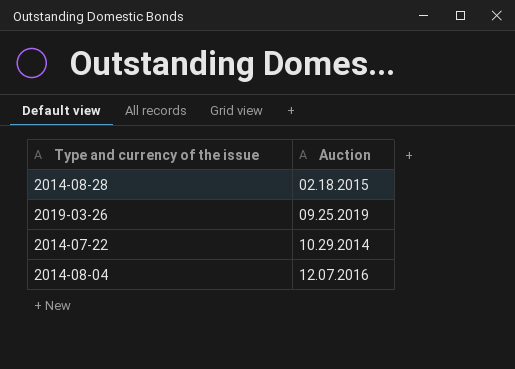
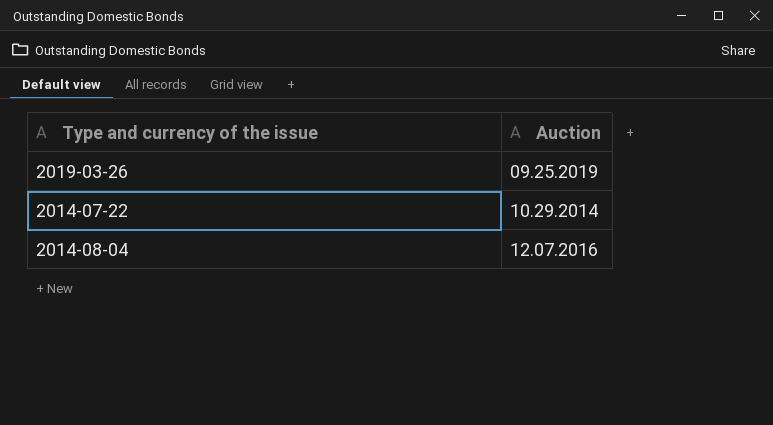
row 2014-08-28: 02.18.2015 -> none

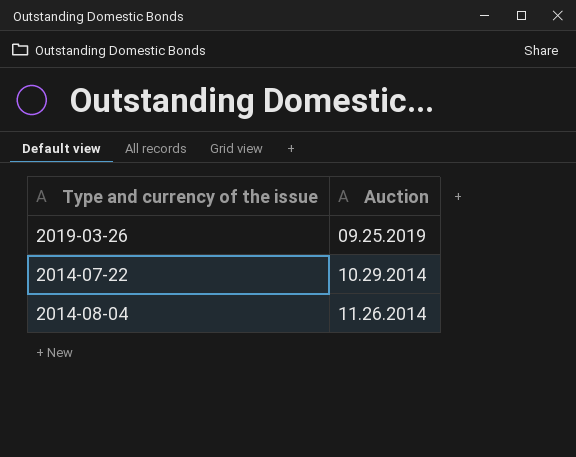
2014-08-04 | Auction: 12.07.2016 -> 11.26.2014

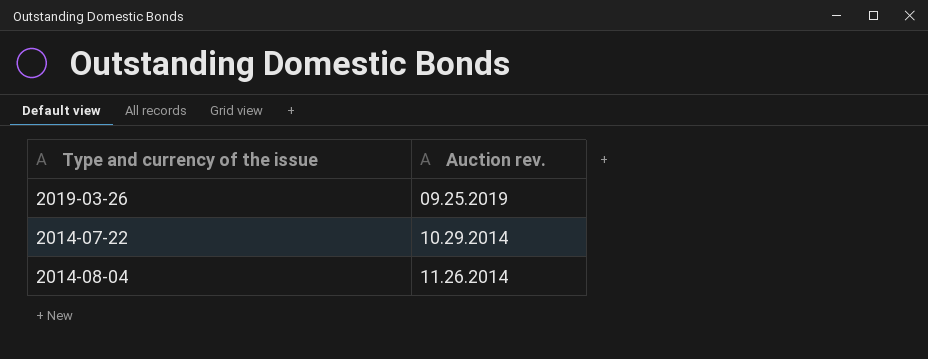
column name: Auction -> Auction rev.

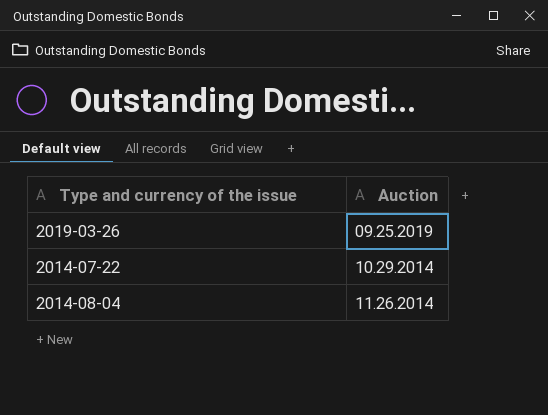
column name: Auction rev. -> Auction

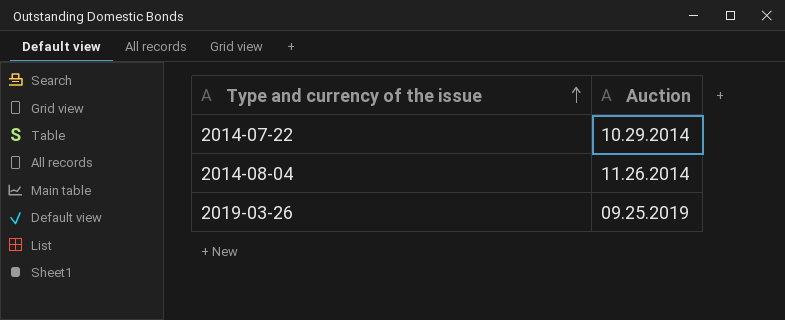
row order: none -> Type and currency of the issue ascending

